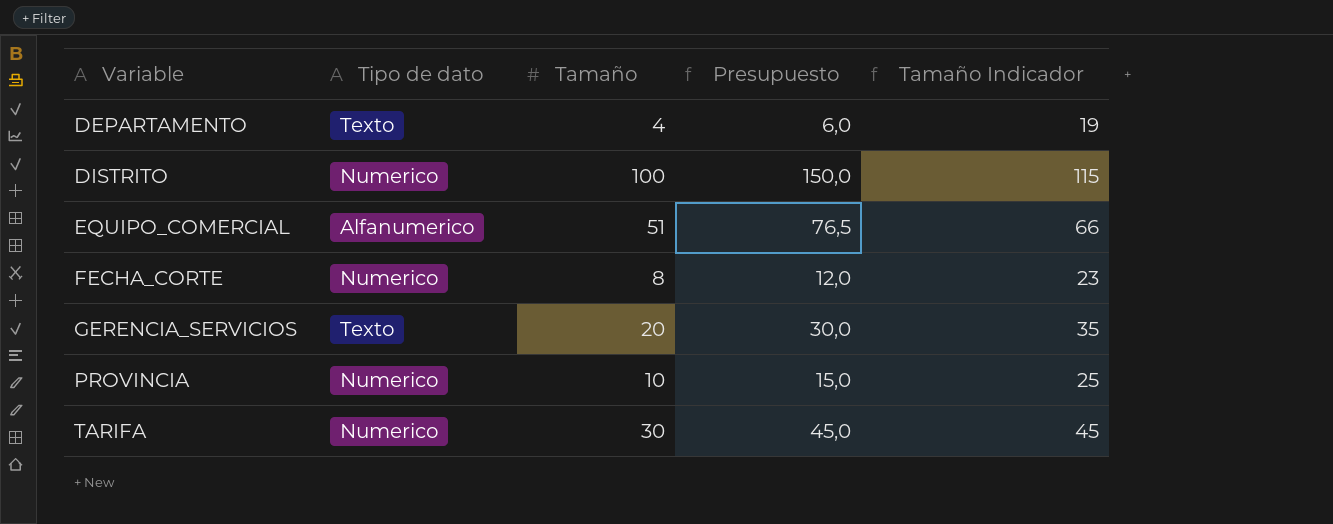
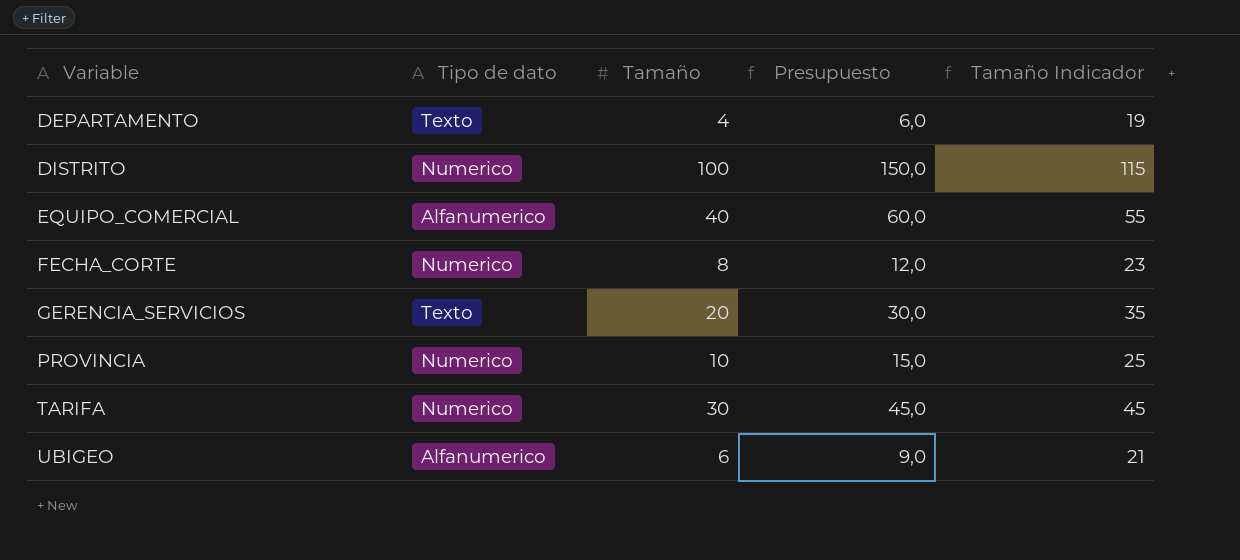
EQUIPO_COMERCIAL | Tamaño: 51 -> 40
EQUIPO_COMERCIAL | Presupuesto: 76,5 -> 60,0
EQUIPO_COMERCIAL | Tamaño Indicador: 66 -> 55
row UBIGEO: none -> Alfanumerico | 6 | 9,0 | 21

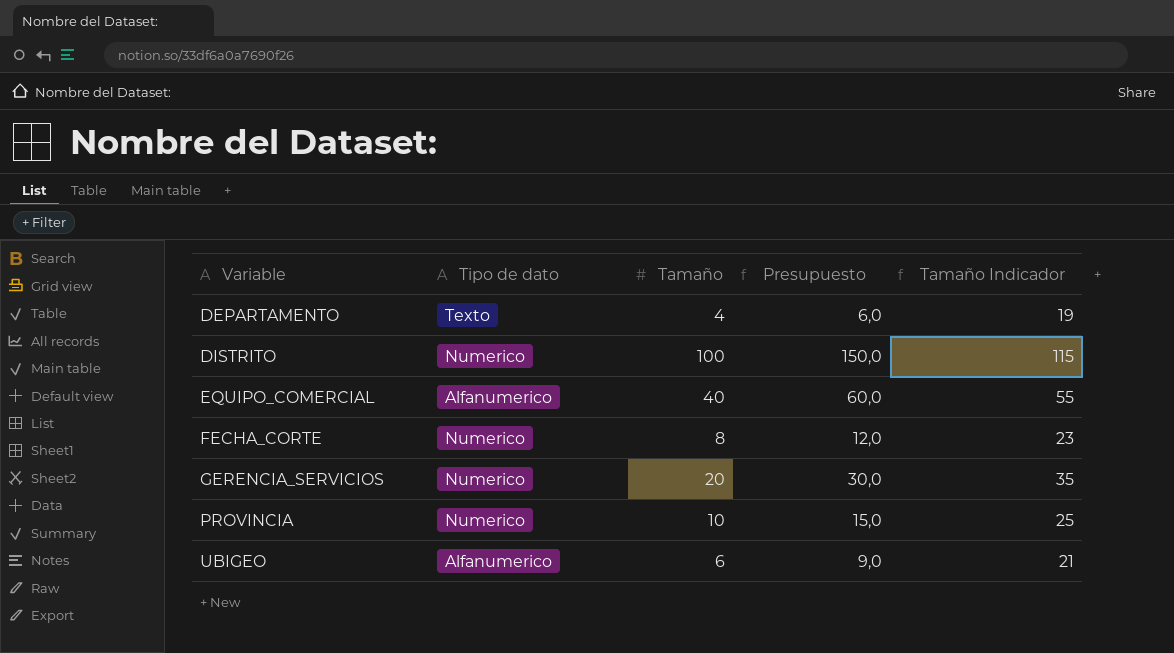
row TARIFA: Numerico | 30 | 45,0 | 45 -> none
GERENCIA_SERVICIOS | Tipo de dato: Texto -> Numerico

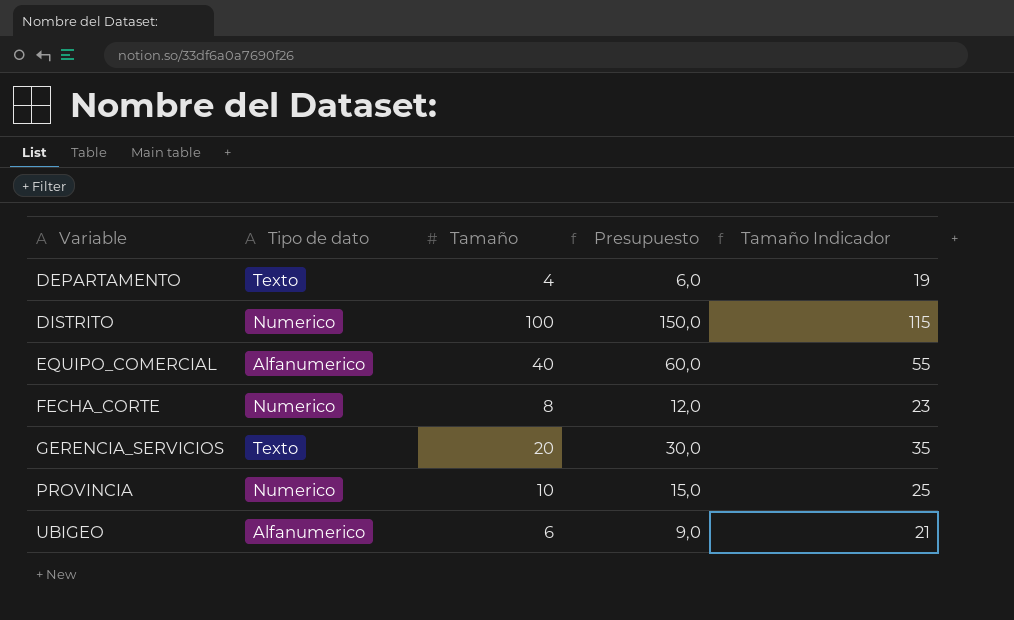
GERENCIA_SERVICIOS | Tipo de dato: Numerico -> Texto

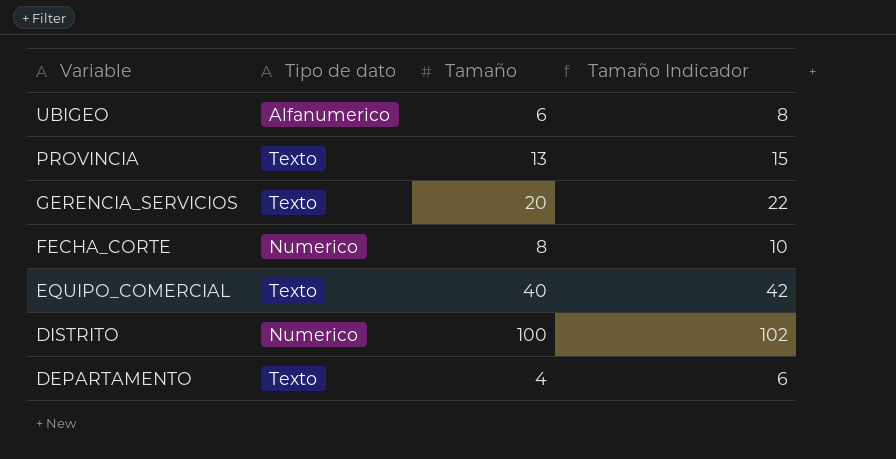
row order: Variable ascending -> Variable descending
column Presupuesto | formula: [Tamaño] * 1,5 -> none
column Tamaño Indicador | formula: [Tamaño] + 15 -> [Tamaño] + 2
PROVINCIA | Tipo de dato: Numerico -> Texto
PROVINCIA | Tamaño: 10 -> 13
EQUIPO_COMERCIAL | Tipo de dato: Alfanumerico -> Texto

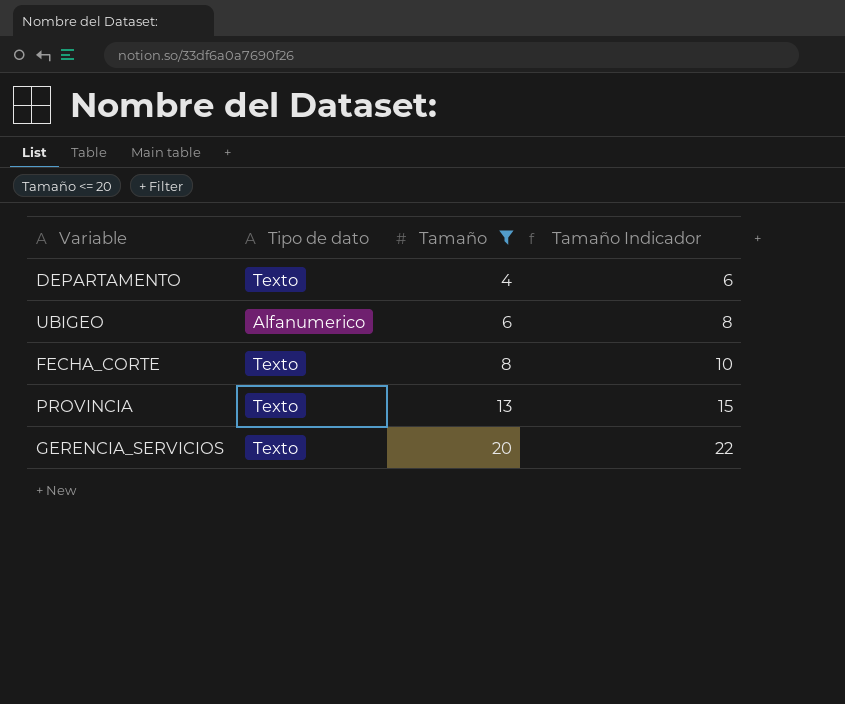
filter: none -> Tamaño <= 20
row order: Variable descending -> Tamaño ascending
FECHA_CORTE | Tipo de dato: Numerico -> Texto

